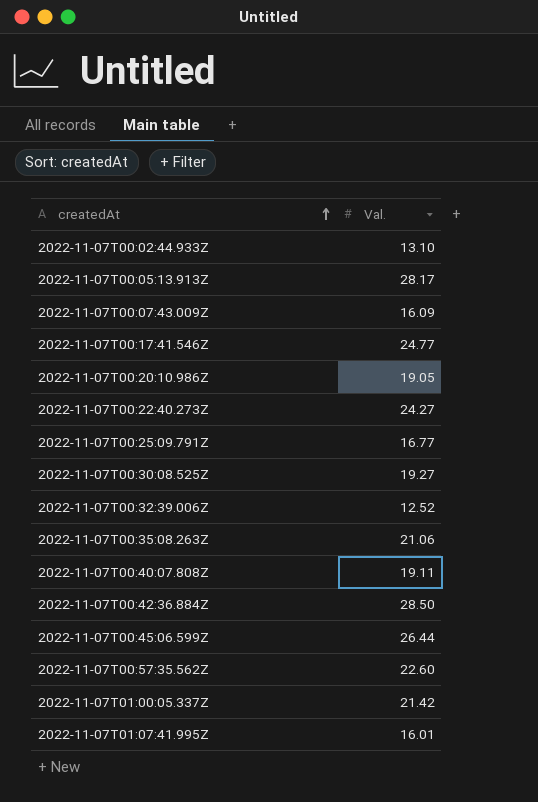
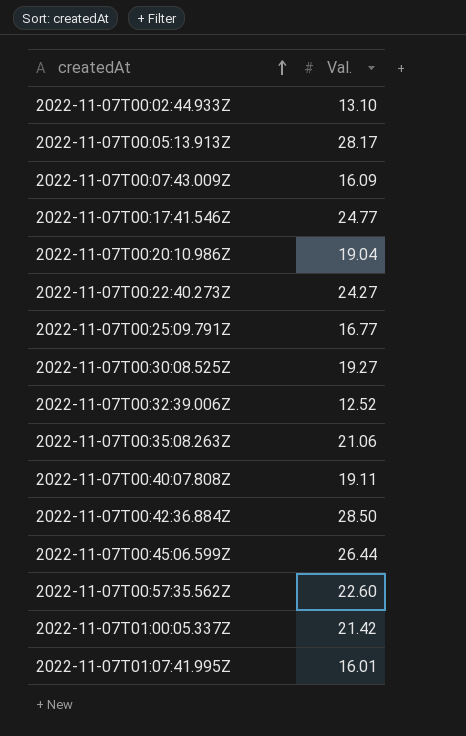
2022-11-07T00:20:10.986Z | Val.: 19.05 -> 19.04

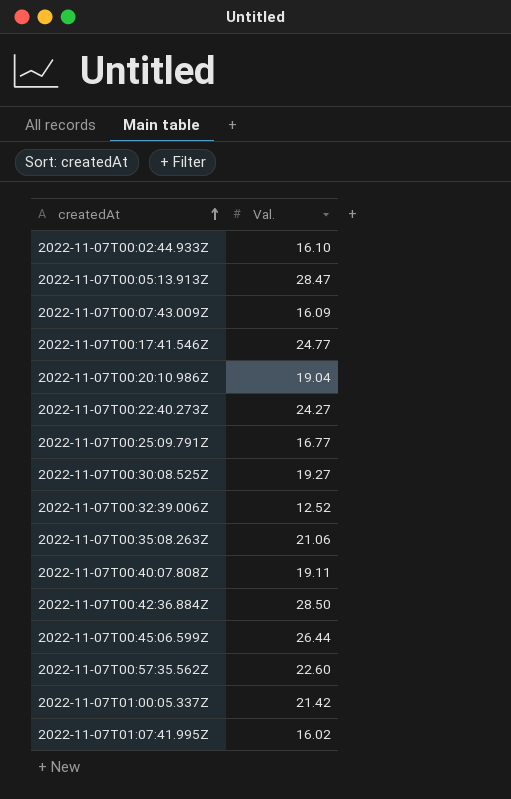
2022-11-07T00:02:44.933Z | Val.: 13.10 -> 16.10
2022-11-07T00:05:13.913Z | Val.: 28.17 -> 28.47
2022-11-07T01:07:41.995Z | Val.: 16.01 -> 16.02

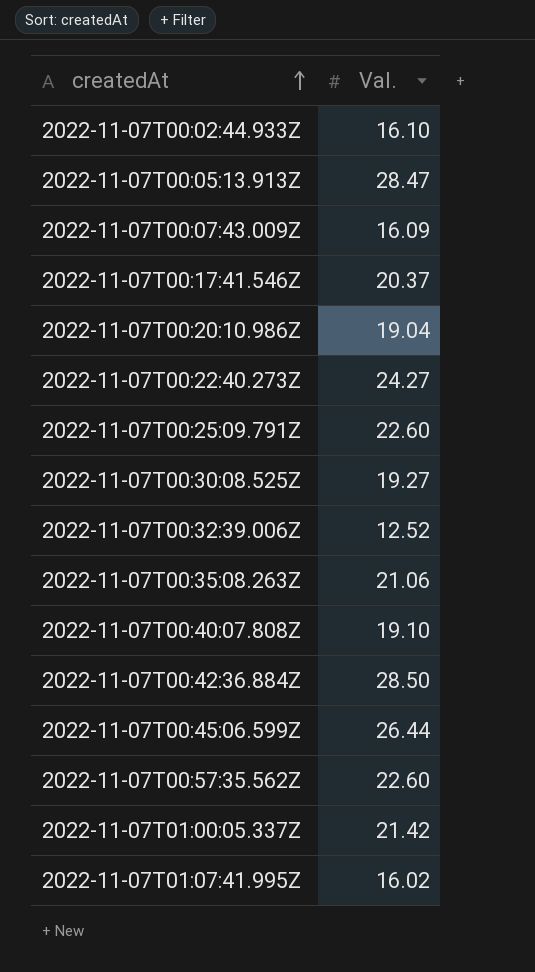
2022-11-07T00:17:41.546Z | Val.: 24.77 -> 20.37
2022-11-07T00:25:09.791Z | Val.: 16.77 -> 22.60
2022-11-07T00:40:07.808Z | Val.: 19.11 -> 19.10

